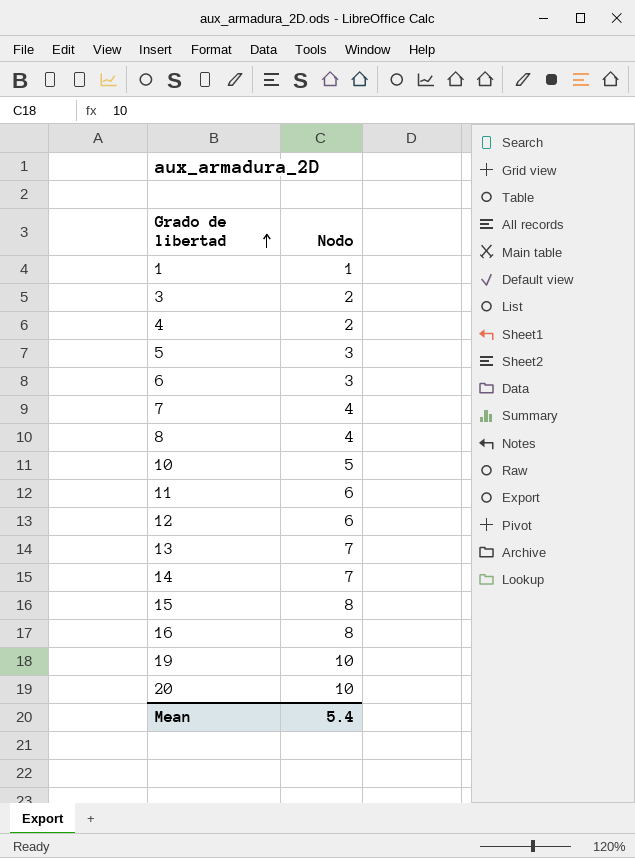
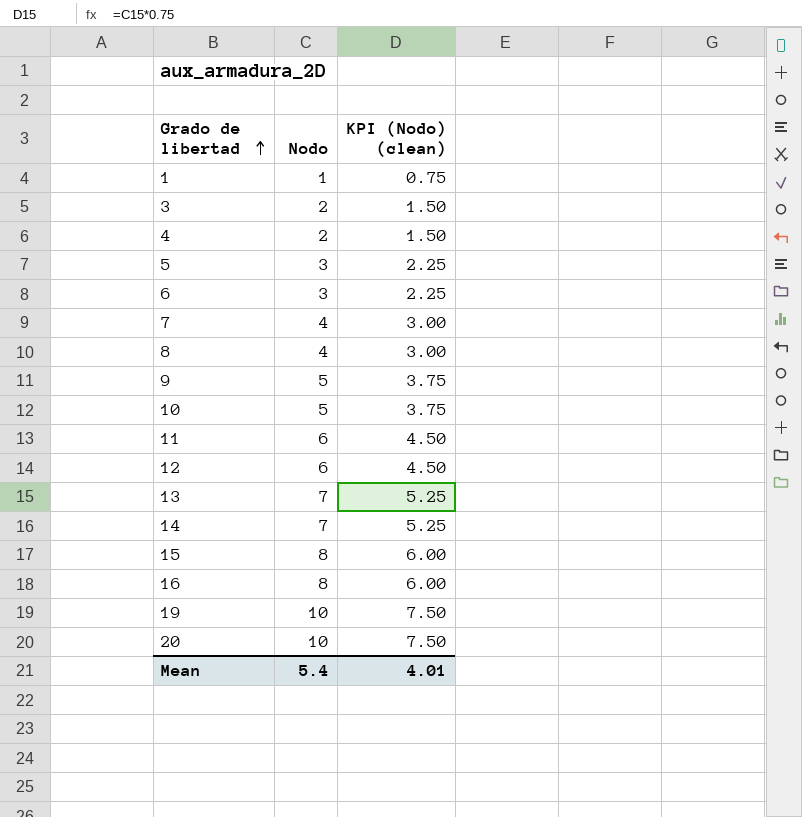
column KPI (Nodo) (clean) | formula: none -> [Nodo] * 0.75
row 9: none -> 5 | 3.75

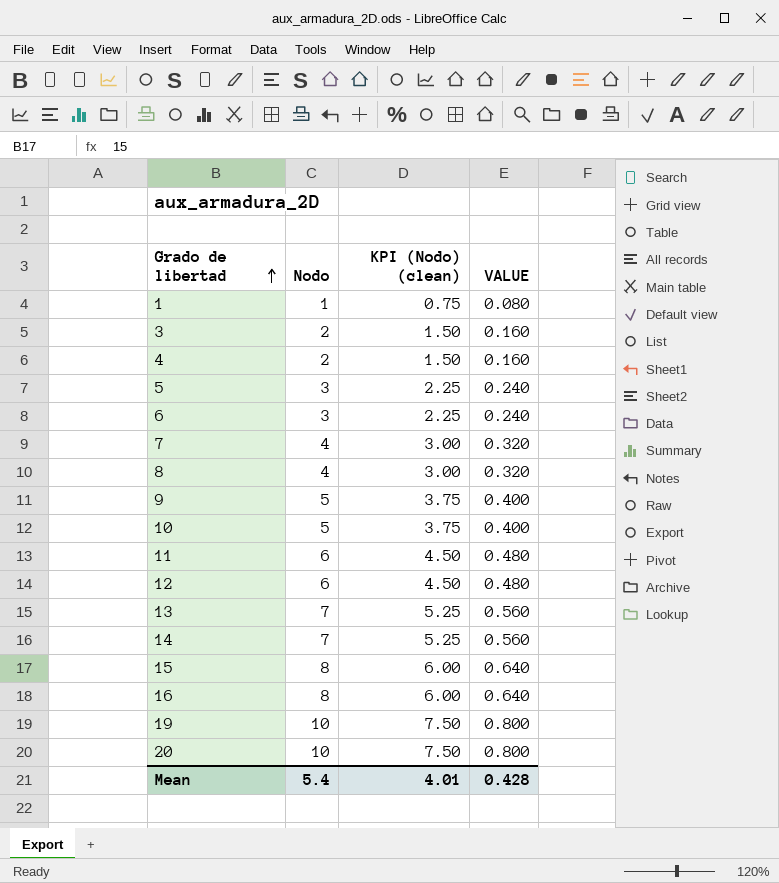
column VALUE | formula: none -> [Nodo] * 0.08

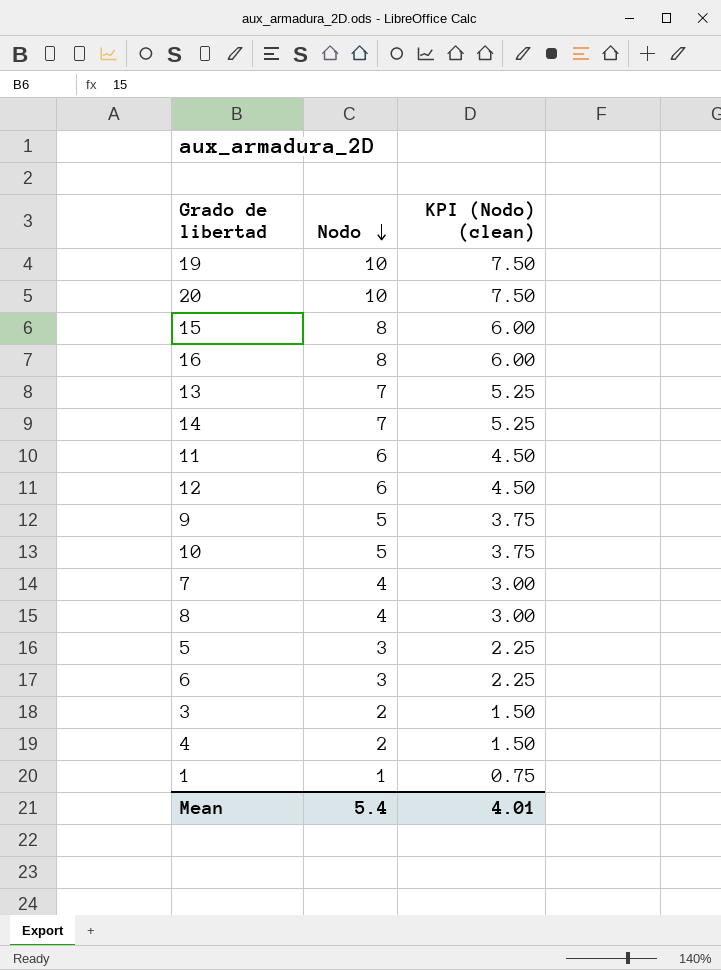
row order: Grado de libertad ascending -> Nodo descending
column VALUE | formula: [Nodo] * 0.08 -> none

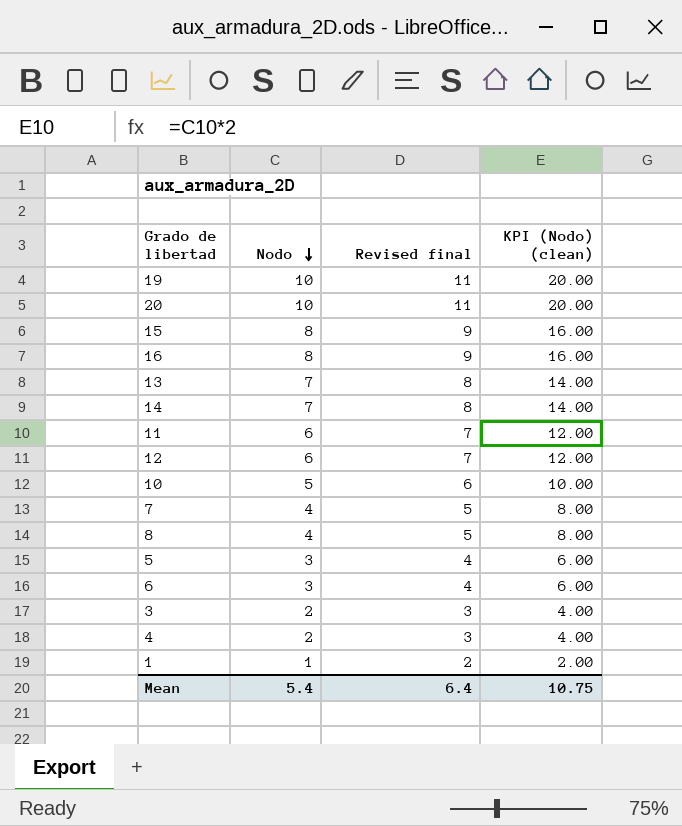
column Revised final | formula: none -> [Nodo] + 1
column KPI (Nodo) (clean) | formula: [Nodo] * 0.75 -> [Nodo] * 2
row 9: 5 | 3.75 -> none
Mean | KPI (Nodo) (clean): 4.01 -> 10.75

